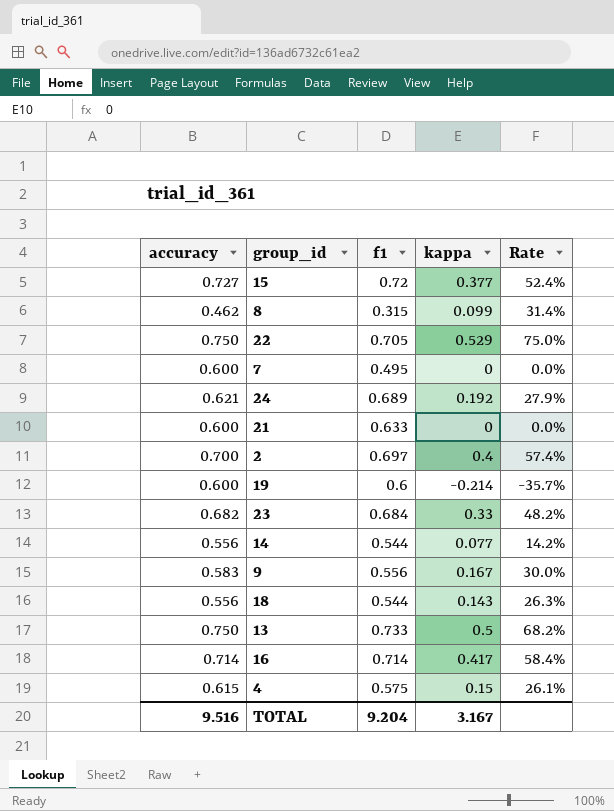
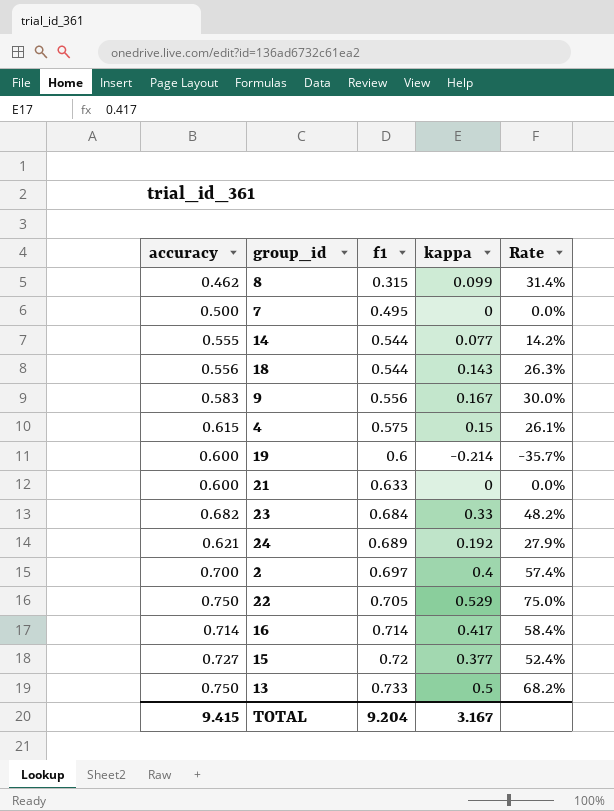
row order: none -> f1 ascending
7 | accuracy: 0.600 -> 0.500
14 | accuracy: 0.556 -> 0.555
TOTAL | accuracy: 9.516 -> 9.415

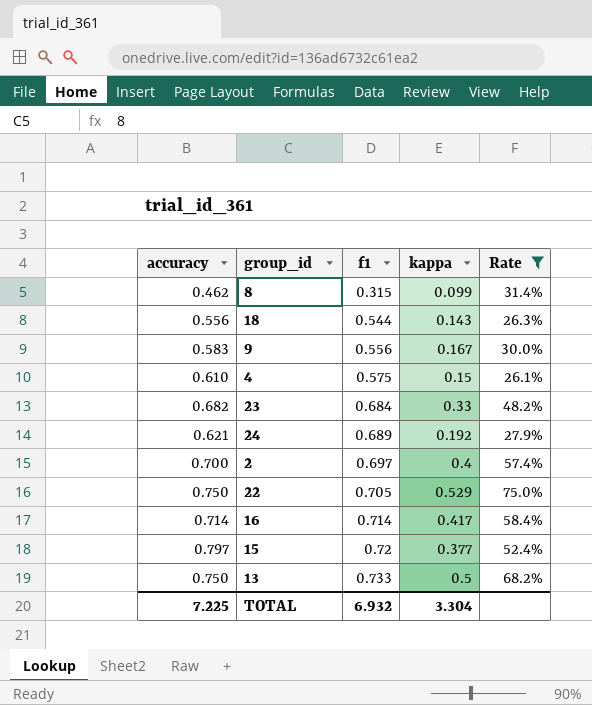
filter: none -> Rate >= 26.1%
4 | accuracy: 0.615 -> 0.610
15 | accuracy: 0.727 -> 0.797
TOTAL | accuracy: 9.415 -> 7.225
TOTAL | f1: 9.204 -> 6.932
TOTAL | kappa: 3.167 -> 3.304

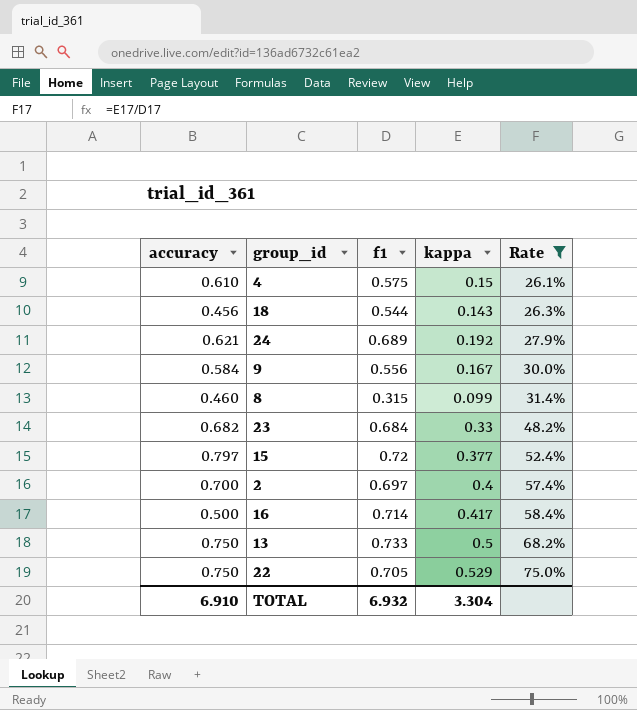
row order: f1 ascending -> Rate ascending
18 | accuracy: 0.556 -> 0.456
9 | accuracy: 0.583 -> 0.584
8 | accuracy: 0.462 -> 0.460
16 | accuracy: 0.714 -> 0.500
TOTAL | accuracy: 7.225 -> 6.910

